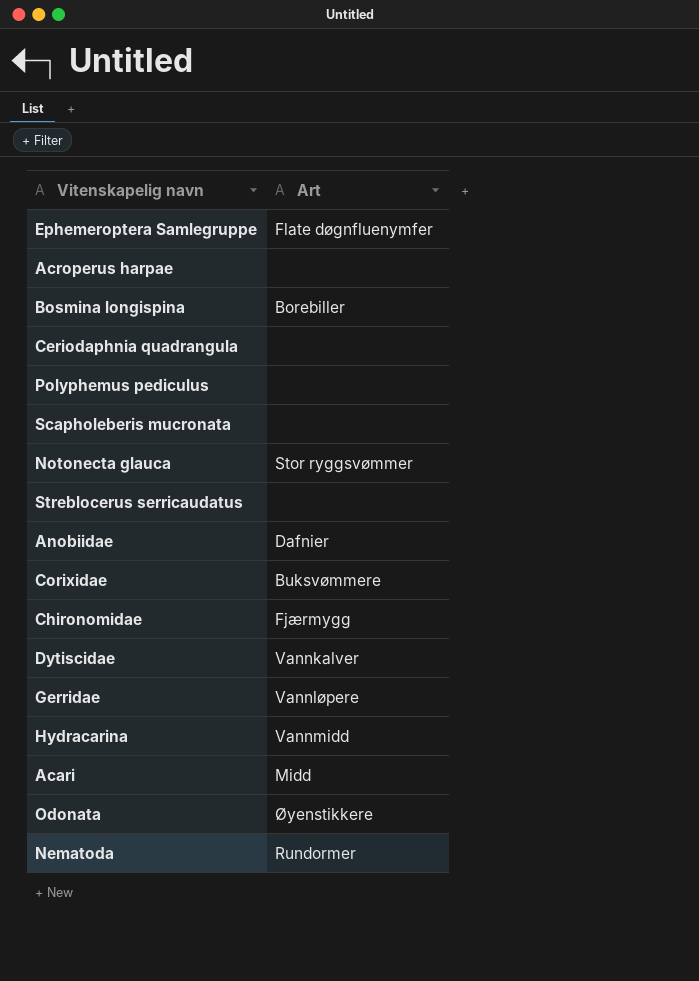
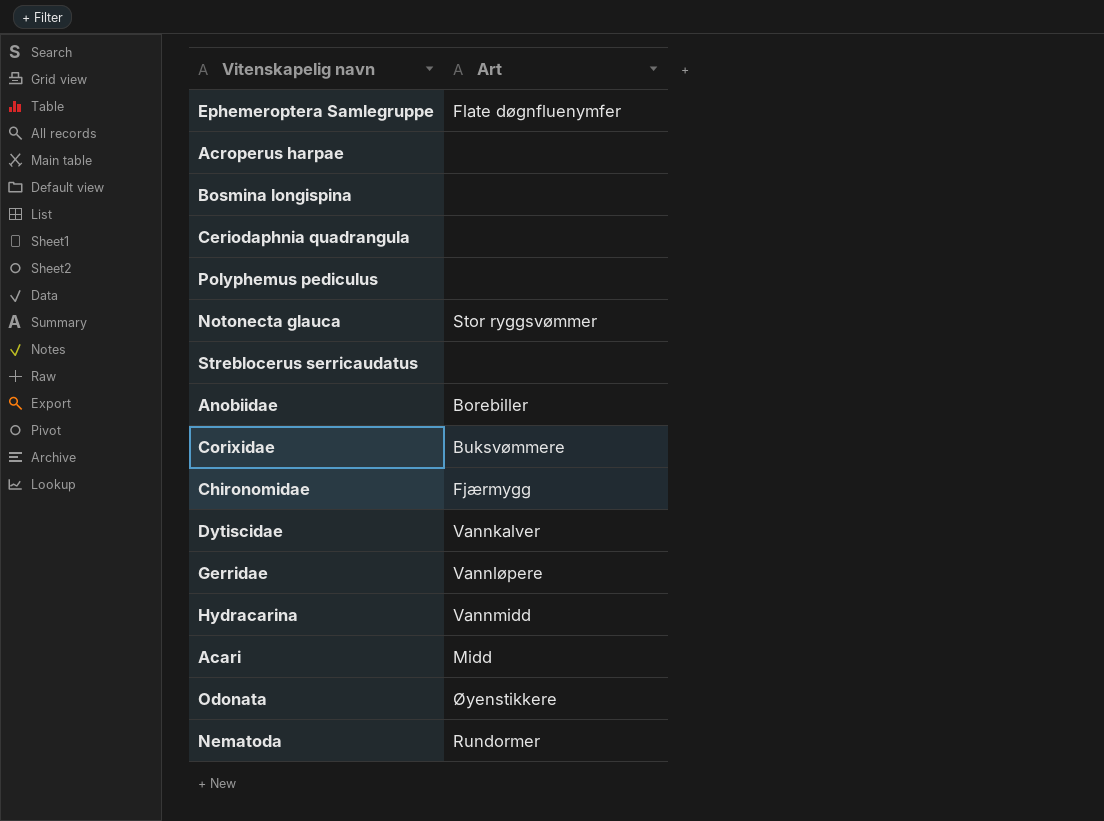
row Scapholeberis mucronata: none -> none
Bosmina longispina | Art: Borebiller -> none
Anobiidae | Art: Dafnier -> Borebiller

